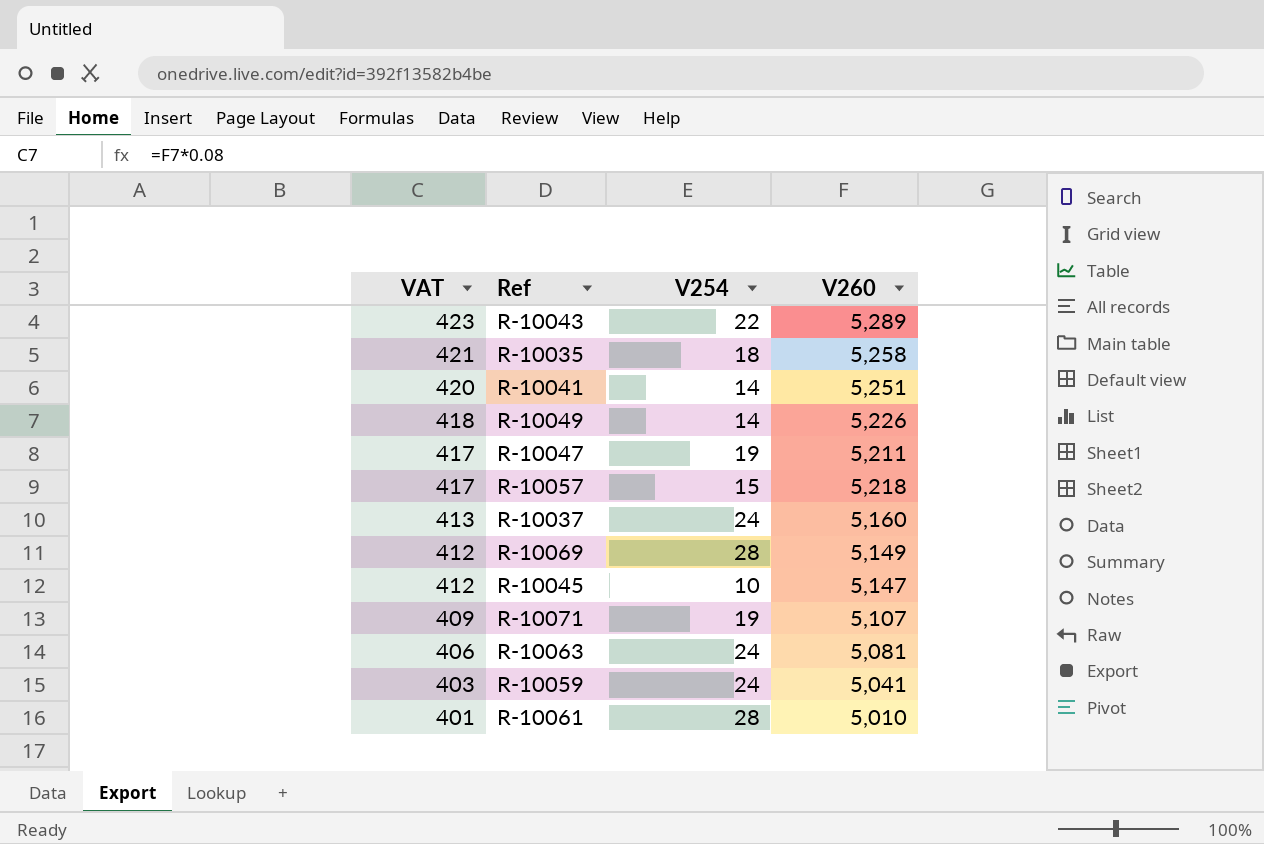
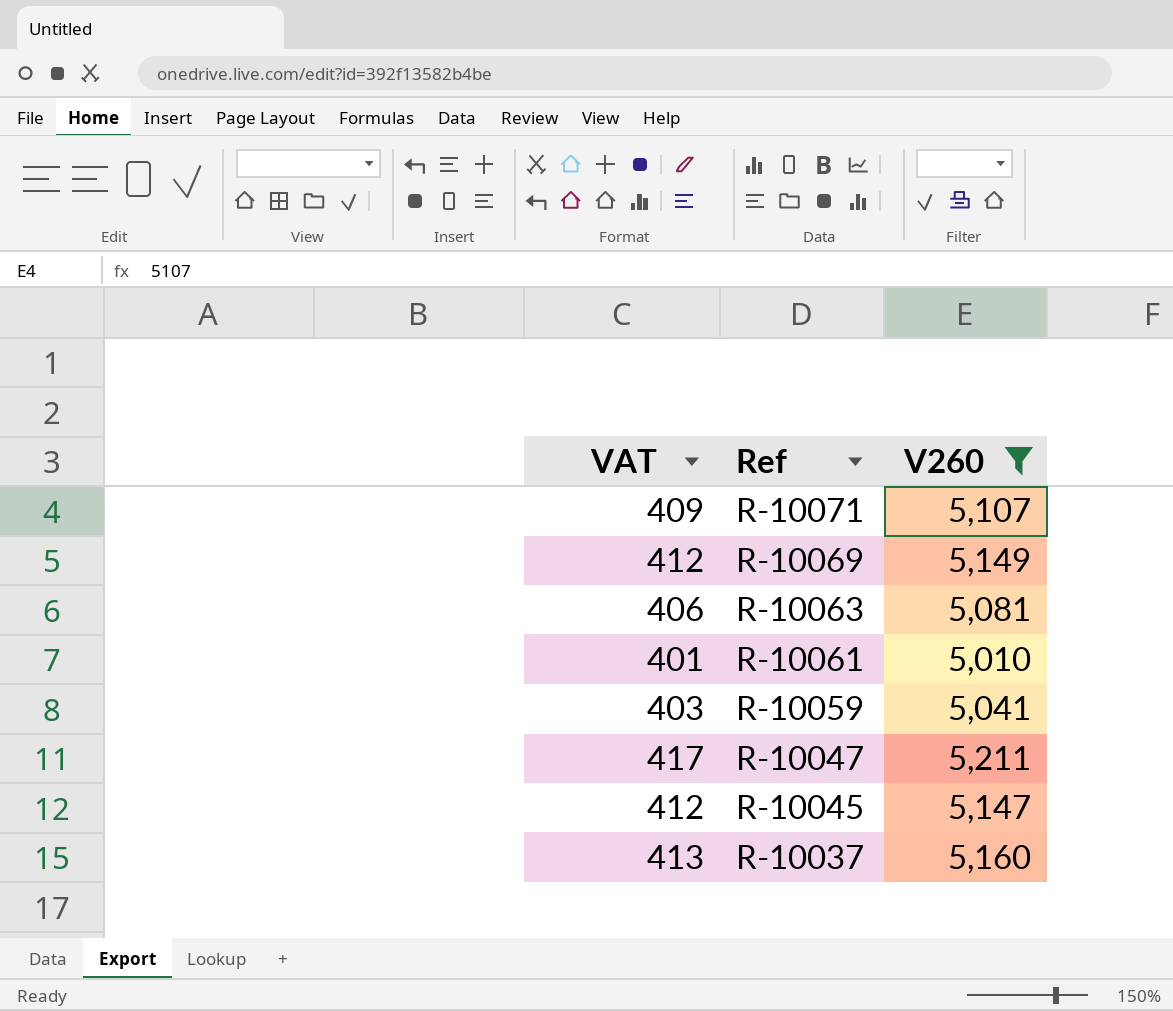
filter: none -> V260 <= 5,211
row order: VAT descending -> Ref descending
column V254 | position: 3 -> none

